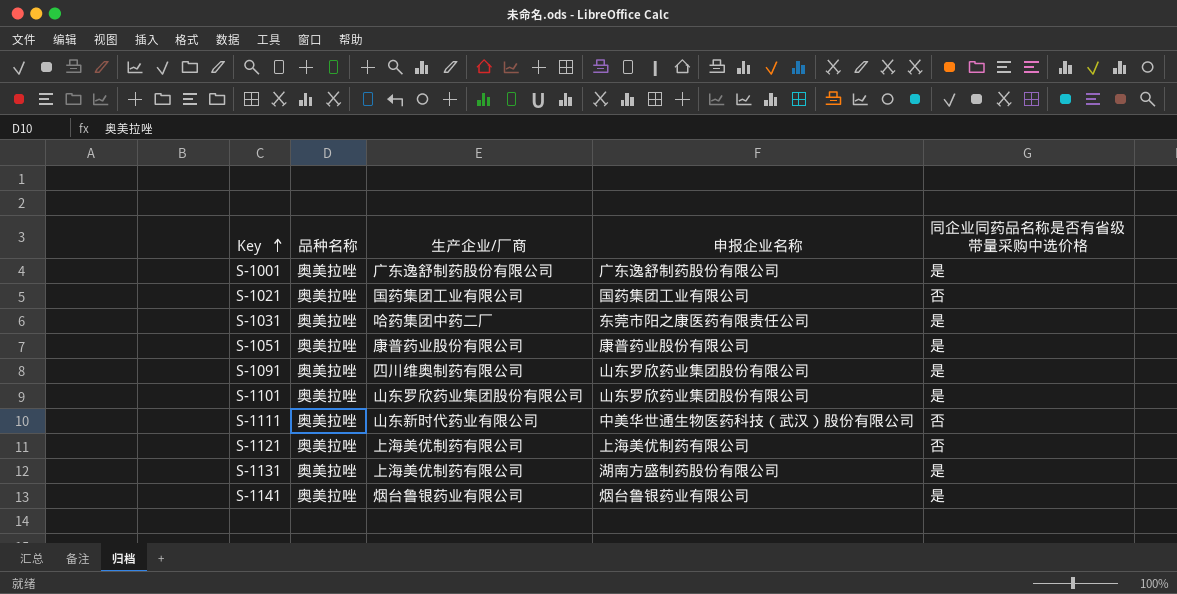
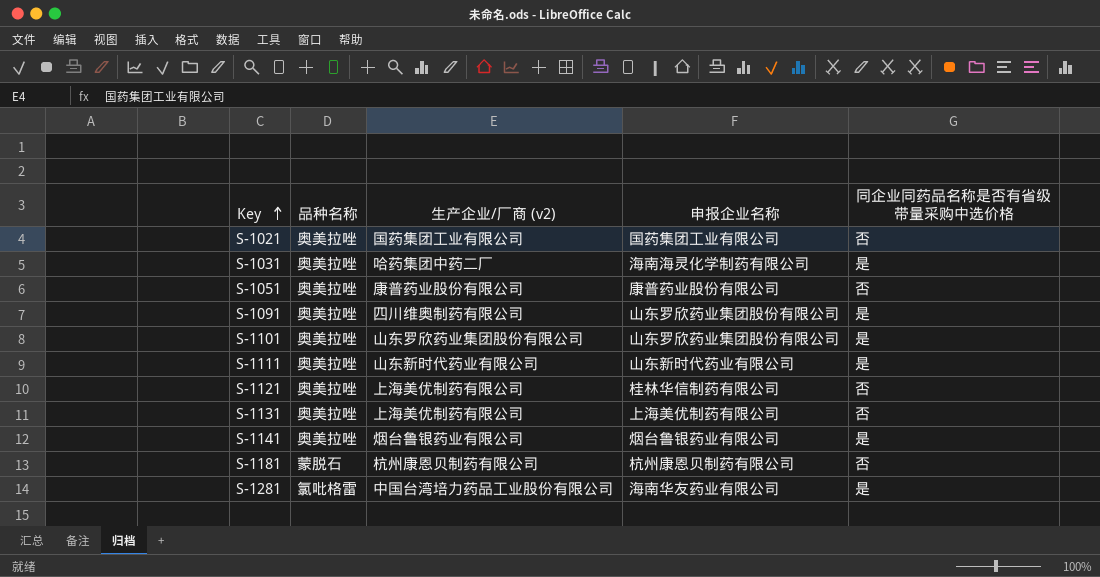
column name: 生产企业/厂商 -> 生产企业/厂商 (v2)
row S-1001: 奥美拉唑 | 广东逸舒制药股份有限公司 | 广东逸舒制药股份有限公司 | 是 -> none
S-1031 | 申报企业名称: 东莞市阳之康医药有限责任公司 -> 海南海灵化学制药有限公司
S-1051 | 同企业同药品名称是否有省级带量采购中选价格: 是 -> 否
S-1111 | 申报企业名称: 中美华世通生物医药科技（武汉）股份有限公司 -> 山东新时代药业有限公司
S-1111 | 同企业同药品名称是否有省级带量采购中选价格: 否 -> 是
S-1121 | 申报企业名称: 上海美优制药有限公司 -> 桂林华信制药有限公司
S-1131 | 申报企业名称: 湖南方盛制药股份有限公司 -> 上海美优制药有限公司
S-1131 | 同企业同药品名称是否有省级带量采购中选价格: 是 -> 否
row S-1181: none -> 蒙脱石 | 杭州康恩贝制药有限公司 | 杭州康恩贝制药有限公司 | 否
row S-1281: none -> 氯吡格雷 | 中国台湾培力药品工业股份有限公司 | 海南华友药业有限公司 | 是

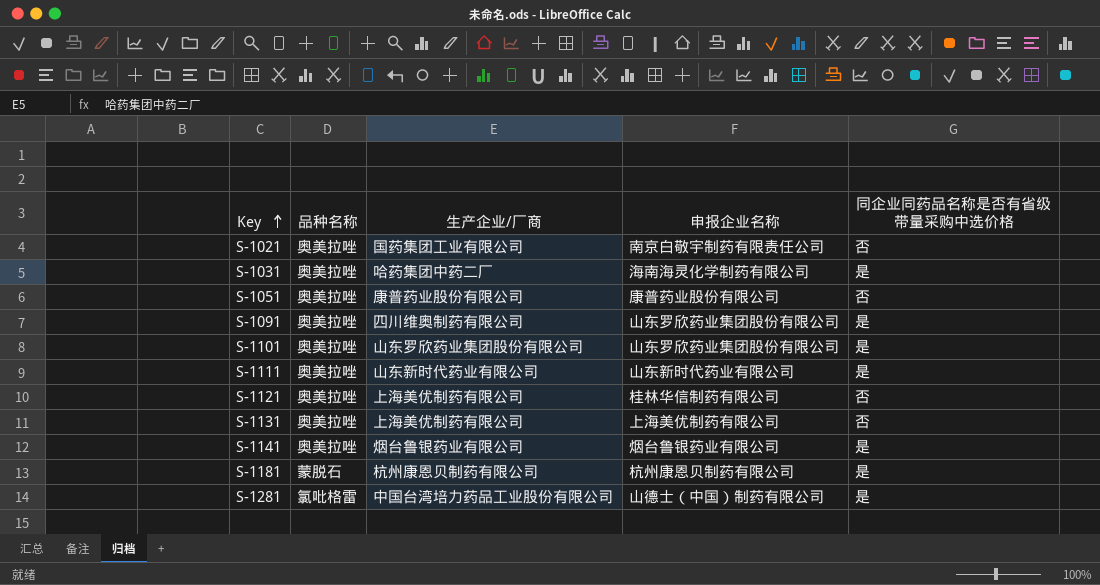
column name: 生产企业/厂商 (v2) -> 生产企业/厂商
S-1021 | 申报企业名称: 国药集团工业有限公司 -> 南京白敬宇制药有限责任公司
S-1181 | 同企业同药品名称是否有省级带量采购中选价格: 否 -> 是
S-1281 | 申报企业名称: 海南华友药业有限公司 -> 山德士（中国）制药有限公司

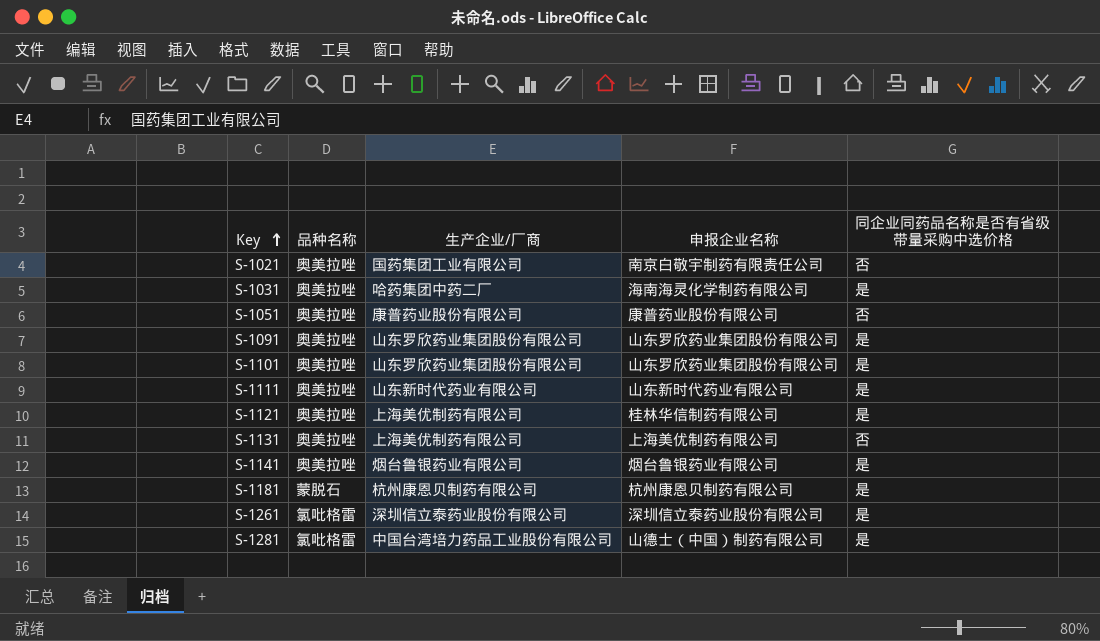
S-1091 | 生产企业/厂商: 四川维奥制药有限公司 -> 山东罗欣药业集团股份有限公司
S-1121 | 同企业同药品名称是否有省级带量采购中选价格: 否 -> 是
row S-1261: none -> 氯吡格雷 | 深圳信立泰药业股份有限公司 | 深圳信立泰药业股份有限公司 | 是

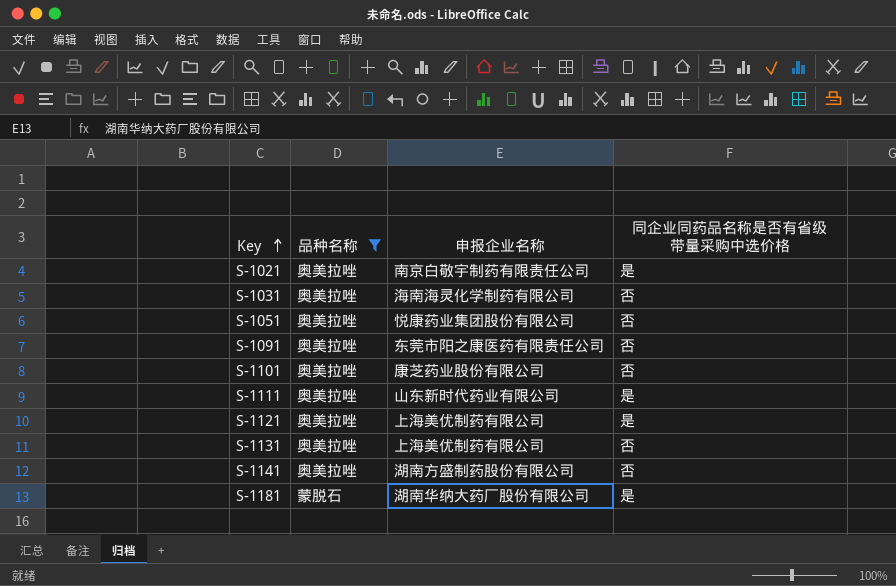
filter: none -> 品种名称 != 氯吡格雷
column 生产企业/厂商 | position: 3 -> none
S-1021 | 同企业同药品名称是否有省级带量采购中选价格: 否 -> 是
S-1031 | 同企业同药品名称是否有省级带量采购中选价格: 是 -> 否
S-1051 | 申报企业名称: 康普药业股份有限公司 -> 悦康药业集团股份有限公司
S-1091 | 申报企业名称: 山东罗欣药业集团股份有限公司 -> 东莞市阳之康医药有限责任公司
S-1091 | 同企业同药品名称是否有省级带量采购中选价格: 是 -> 否
S-1101 | 申报企业名称: 山东罗欣药业集团股份有限公司 -> 康芝药业股份有限公司
S-1101 | 同企业同药品名称是否有省级带量采购中选价格: 是 -> 否
S-1121 | 申报企业名称: 桂林华信制药有限公司 -> 上海美优制药有限公司
S-1141 | 申报企业名称: 烟台鲁银药业有限公司 -> 湖南方盛制药股份有限公司
S-1141 | 同企业同药品名称是否有省级带量采购中选价格: 是 -> 否
S-1181 | 申报企业名称: 杭州康恩贝制药有限公司 -> 湖南华纳大药厂股份有限公司

